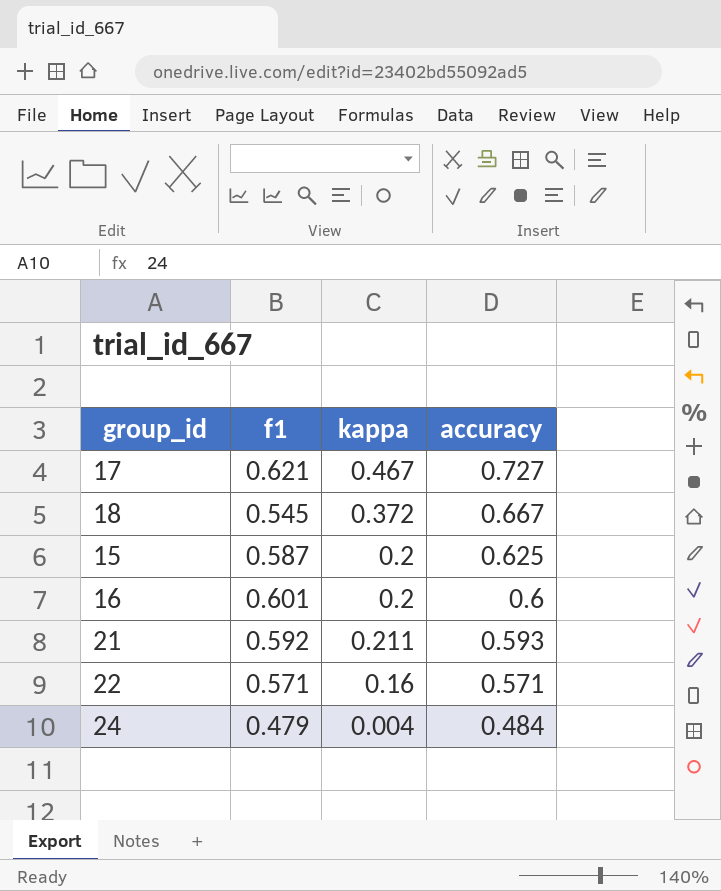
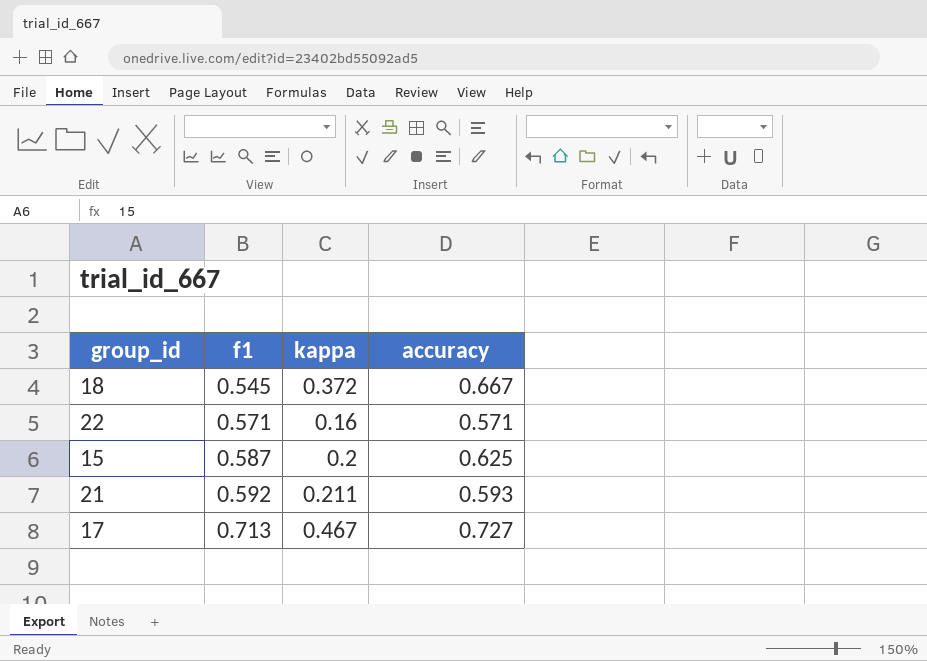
row order: accuracy descending -> f1 ascending
row 16: 0.601 | 0.2 | 0.6 -> none
row 24: 0.479 | 0.004 | 0.484 -> none
17 | f1: 0.621 -> 0.713

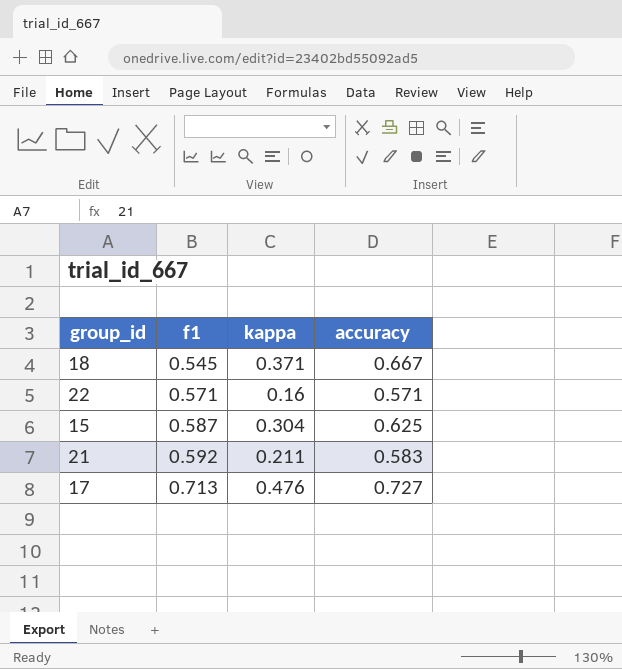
18 | kappa: 0.372 -> 0.371
15 | kappa: 0.2 -> 0.304
21 | accuracy: 0.593 -> 0.583
17 | kappa: 0.467 -> 0.476

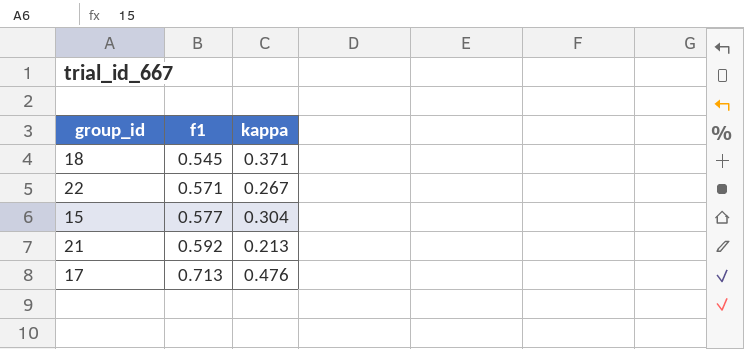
column accuracy | position: 4 -> none
22 | kappa: 0.16 -> 0.267
15 | f1: 0.587 -> 0.577
21 | kappa: 0.211 -> 0.213

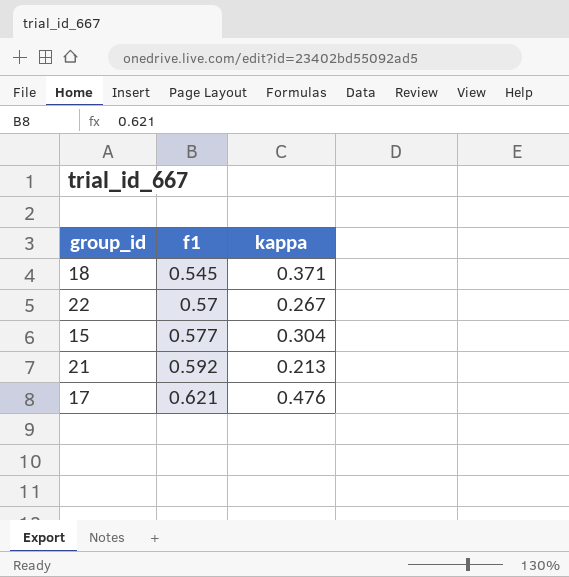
22 | f1: 0.571 -> 0.57
17 | f1: 0.713 -> 0.621

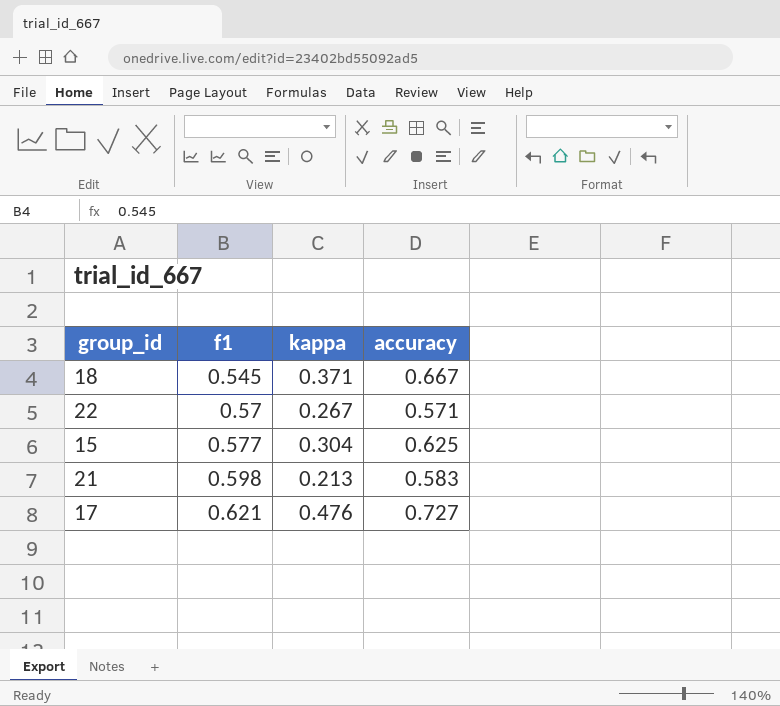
column accuracy | position: none -> 4
21 | f1: 0.592 -> 0.598

